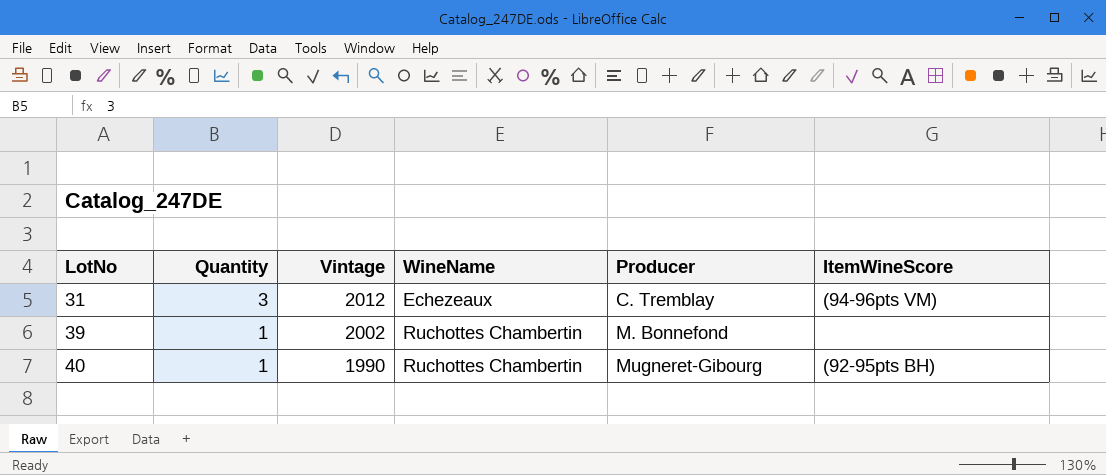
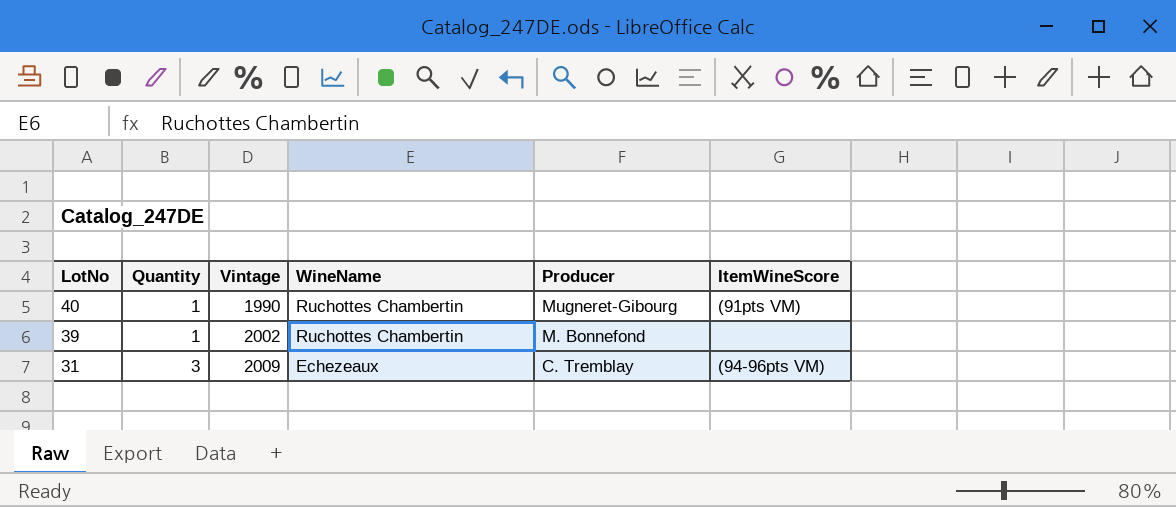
row order: LotNo ascending -> LotNo descending
40 | ItemWineScore: (92-95pts BH) -> (91pts VM)
31 | Vintage: 2012 -> 2009

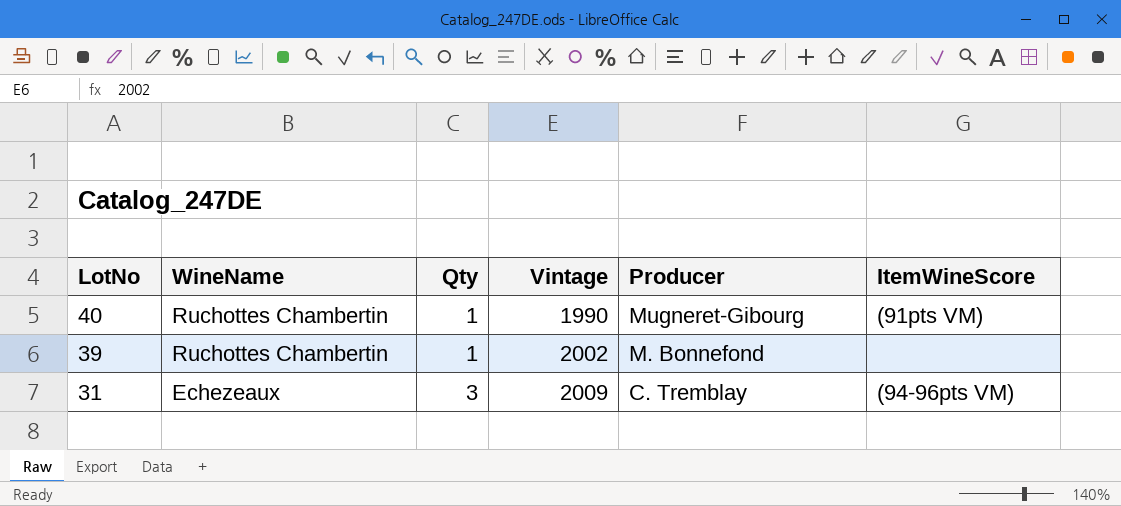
column WineName | position: 4 -> 2
column name: Quantity -> Qty

